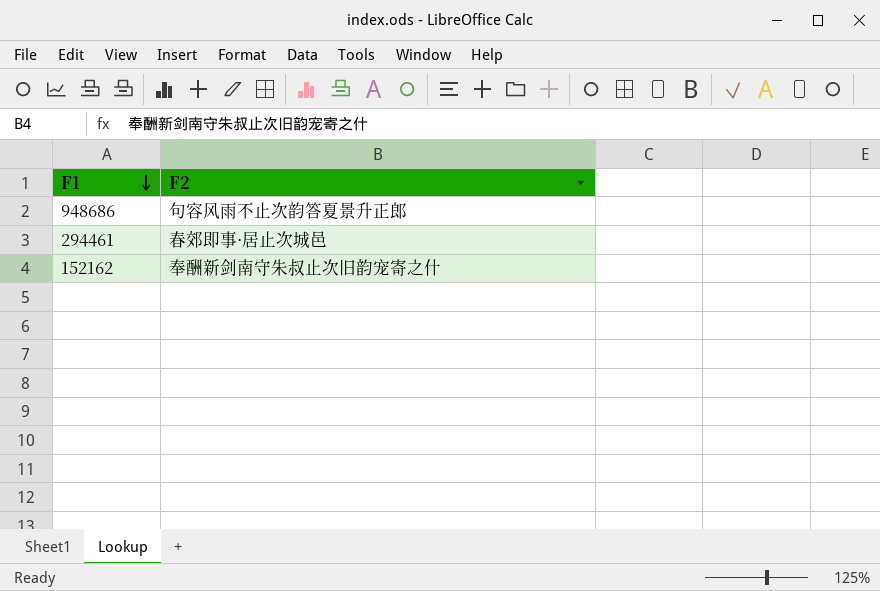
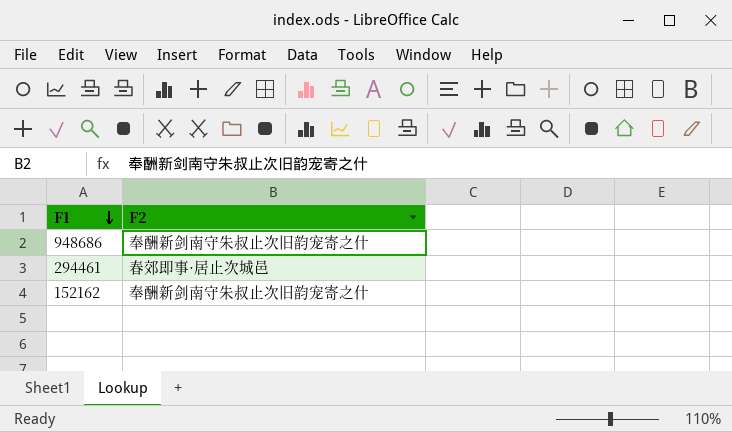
948686 | F2: 句容风雨不止次韵答夏景升正郎 -> 奉酬新剑南守朱叔止次旧韵宠寄之什

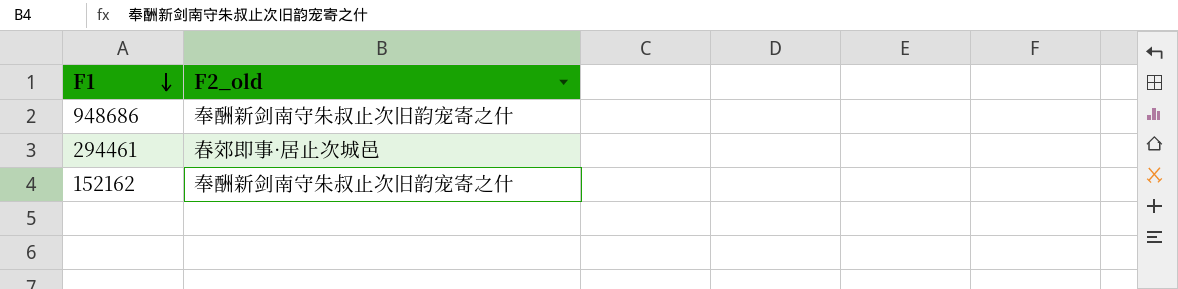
column name: F2 -> F2_old

